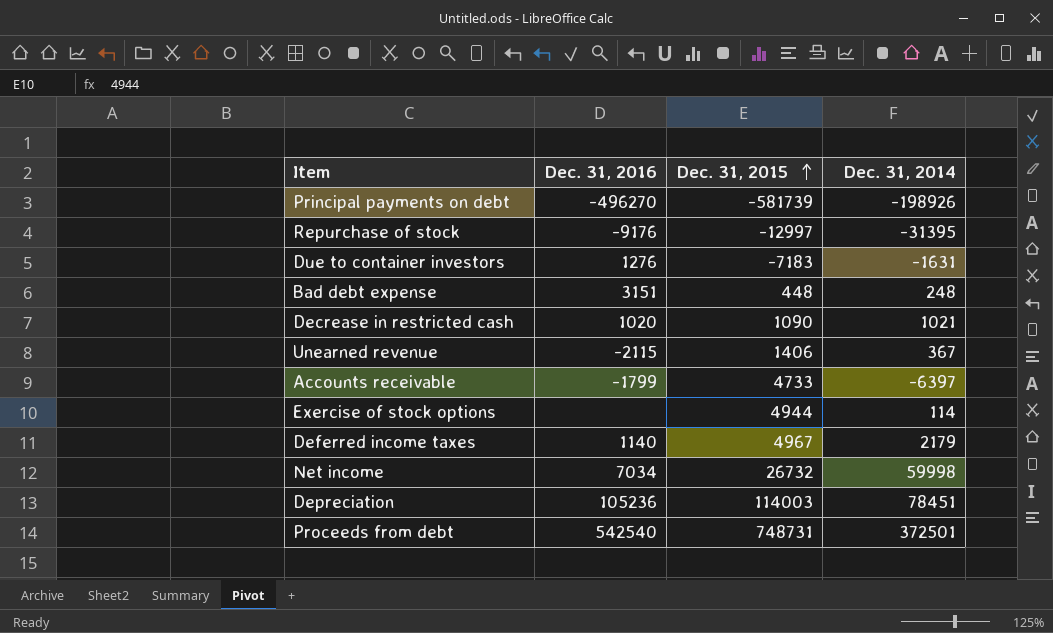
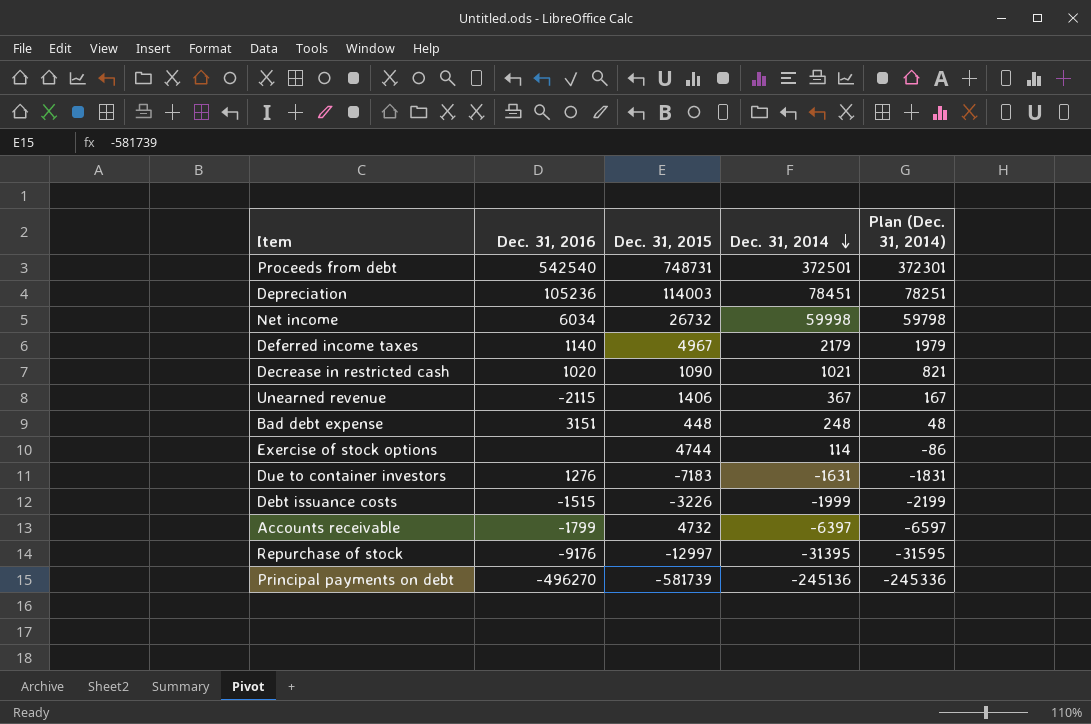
row order: Dec. 31, 2015 ascending -> Dec. 31, 2014 descending
column Plan (Dec. 31, 2014) | formula: none -> [Dec. 31, 2014] - 200
Net income | Dec. 31, 2016: 7034 -> 6034
Exercise of stock options | Dec. 31, 2015: 4944 -> 4744
row Debt issuance costs: none -> -1515 | -3226 | -1999 | -2199
Accounts receivable | Dec. 31, 2015: 4733 -> 4732
Principal payments on debt | Dec. 31, 2014: -198926 -> -245136

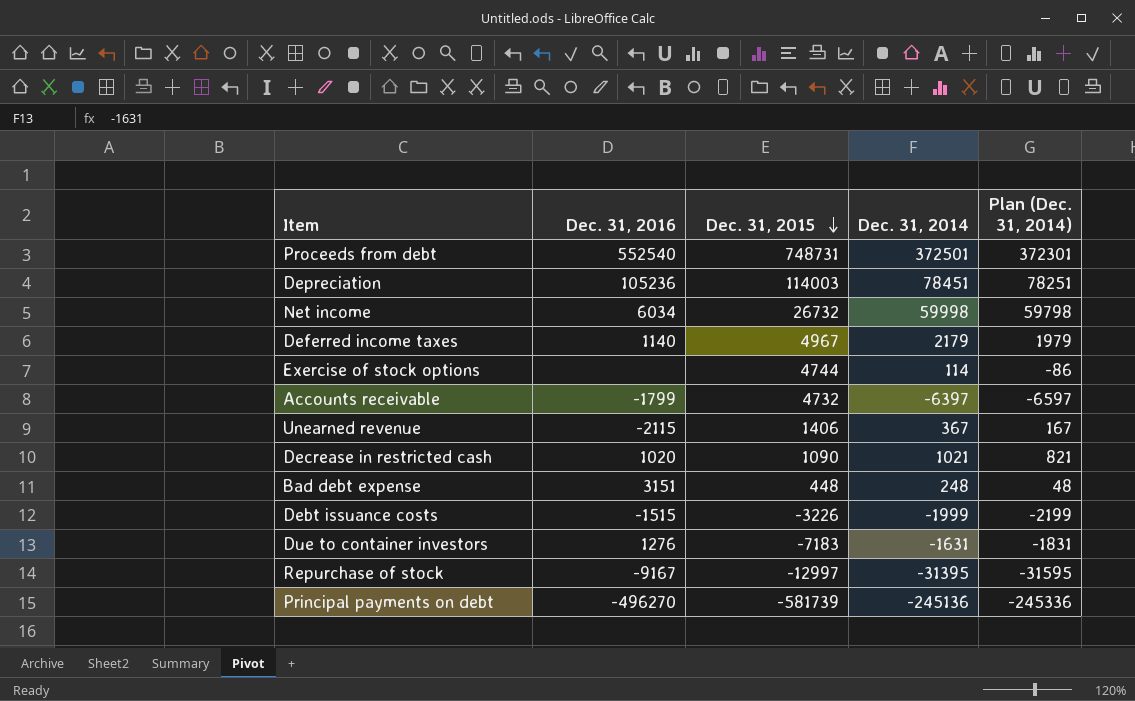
row order: Dec. 31, 2014 descending -> Dec. 31, 2015 descending
Proceeds from debt | Dec. 31, 2016: 542540 -> 552540
Repurchase of stock | Dec. 31, 2016: -9176 -> -9167

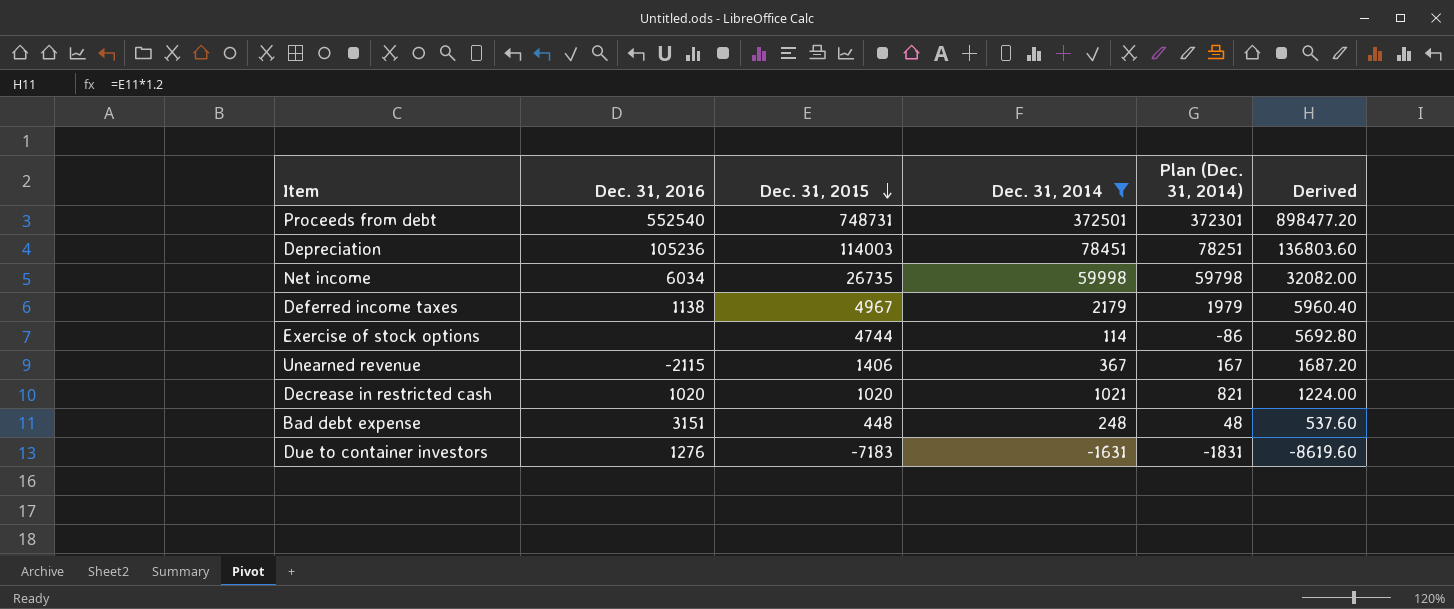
filter: none -> Dec. 31, 2014 >= -1631
column Derived | formula: none -> [Dec. 31, 2015] * 1.2
Net income | Dec. 31, 2015: 26732 -> 26735
Deferred income taxes | Dec. 31, 2016: 1140 -> 1138
Decrease in restricted cash | Dec. 31, 2015: 1090 -> 1020

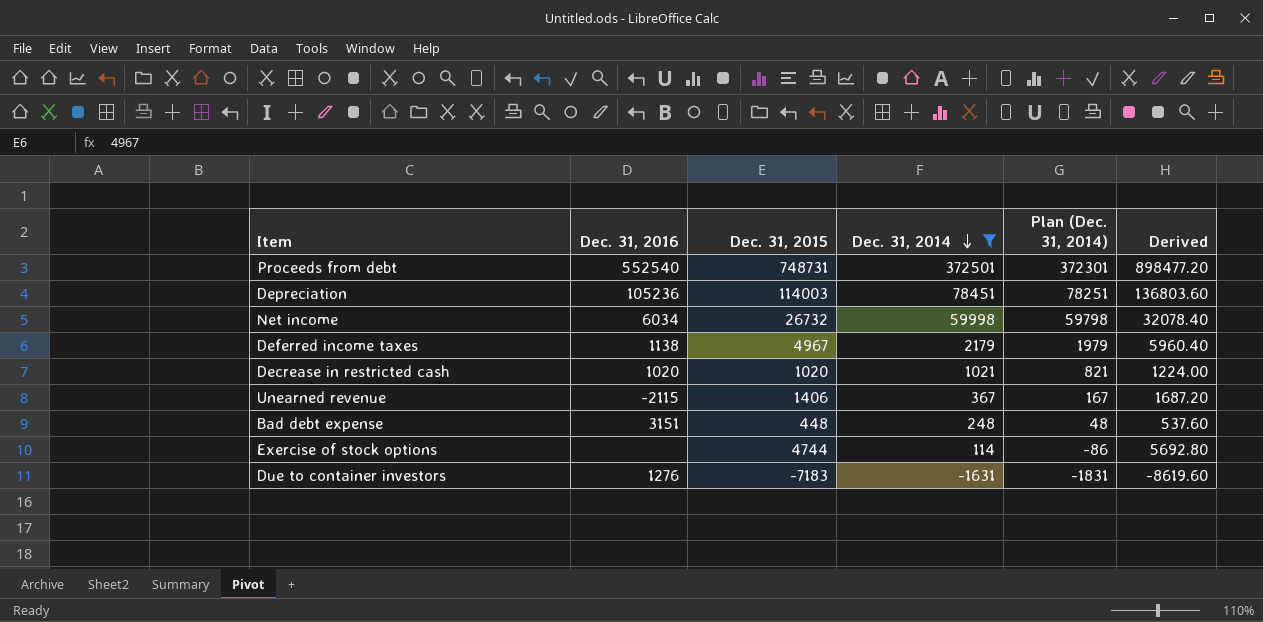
row order: Dec. 31, 2015 descending -> Dec. 31, 2014 descending
Net income | Dec. 31, 2015: 26735 -> 26732
Net income | Derived: 32082.00 -> 32078.40

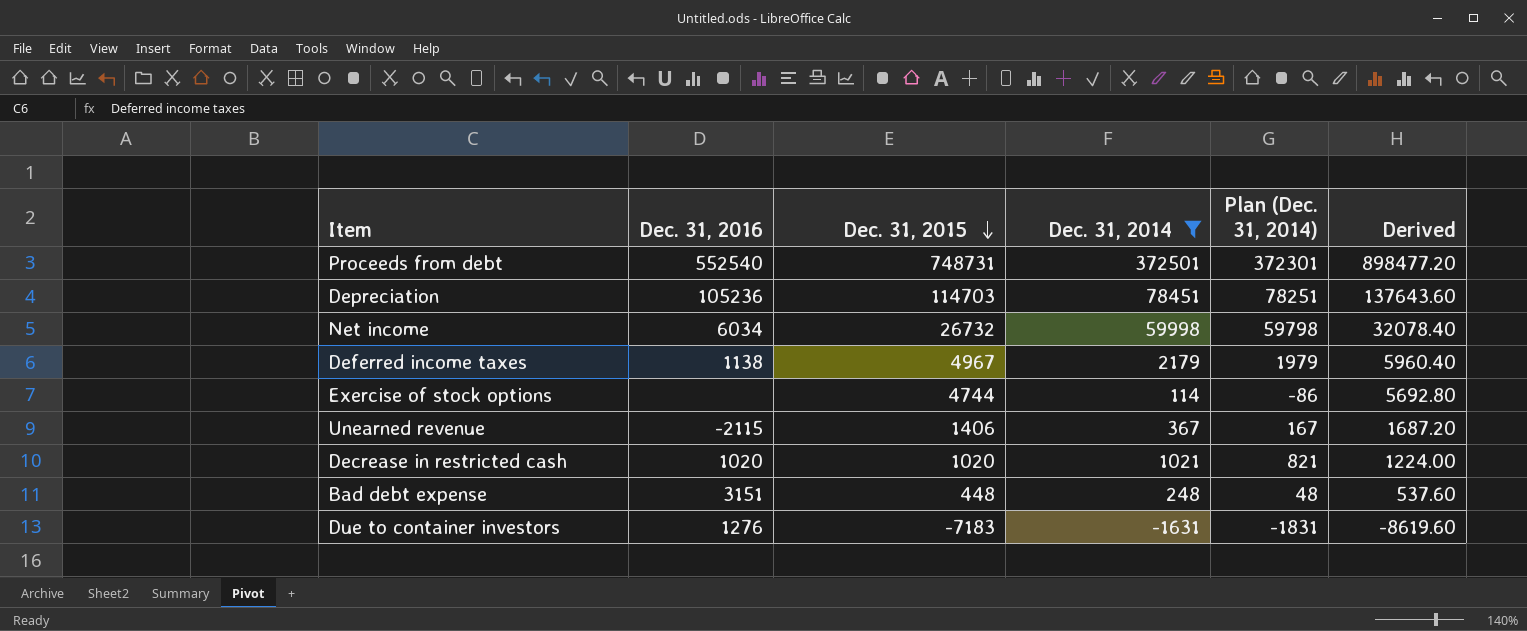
row order: Dec. 31, 2014 descending -> Dec. 31, 2015 descending
Depreciation | Dec. 31, 2015: 114003 -> 114703
Depreciation | Derived: 136803.60 -> 137643.60

